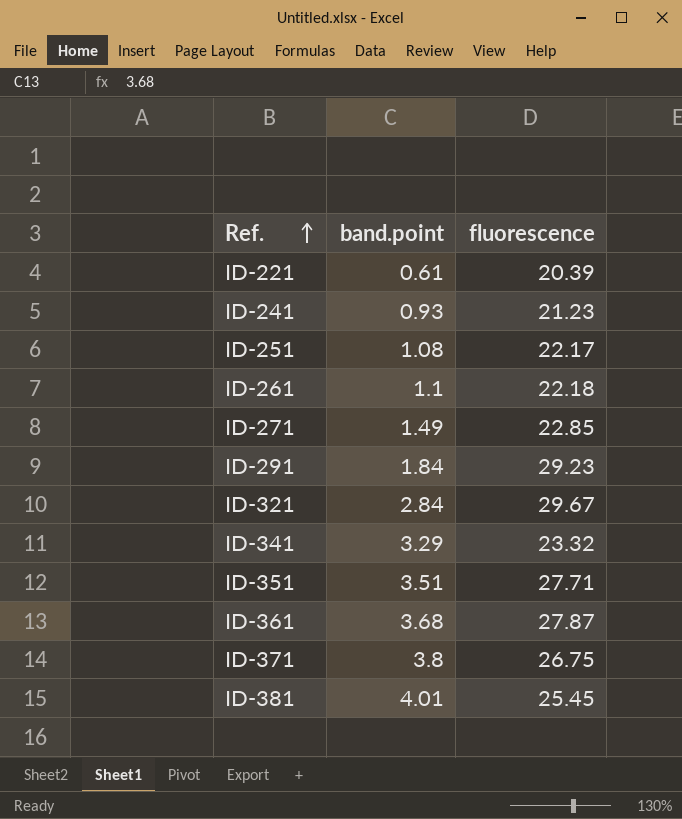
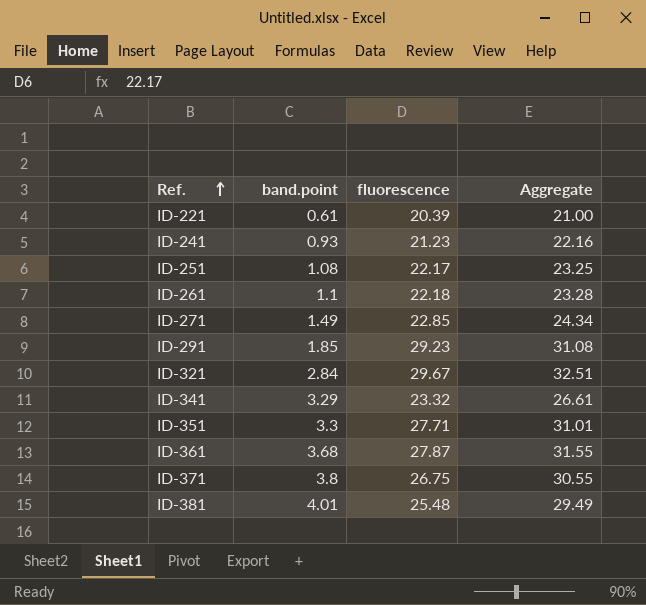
column Aggregate | formula: none -> [band.point] + [fluorescence]
ID-291 | band.point: 1.84 -> 1.85
ID-351 | band.point: 3.51 -> 3.3
ID-381 | fluorescence: 25.45 -> 25.48

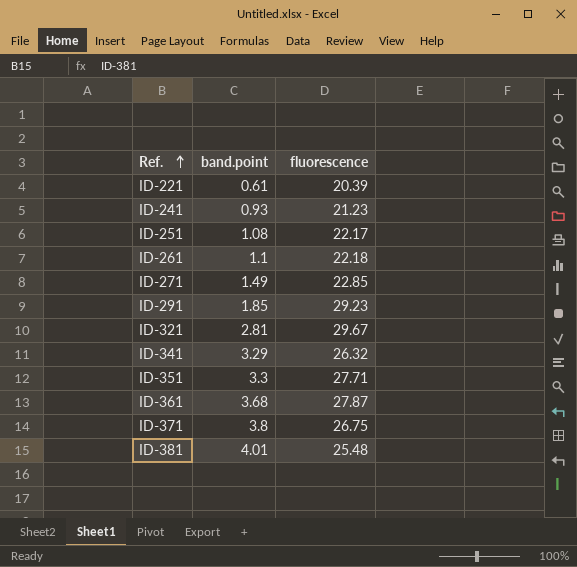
column Aggregate | formula: [band.point] + [fluorescence] -> none
ID-321 | band.point: 2.84 -> 2.81
ID-341 | fluorescence: 23.32 -> 26.32

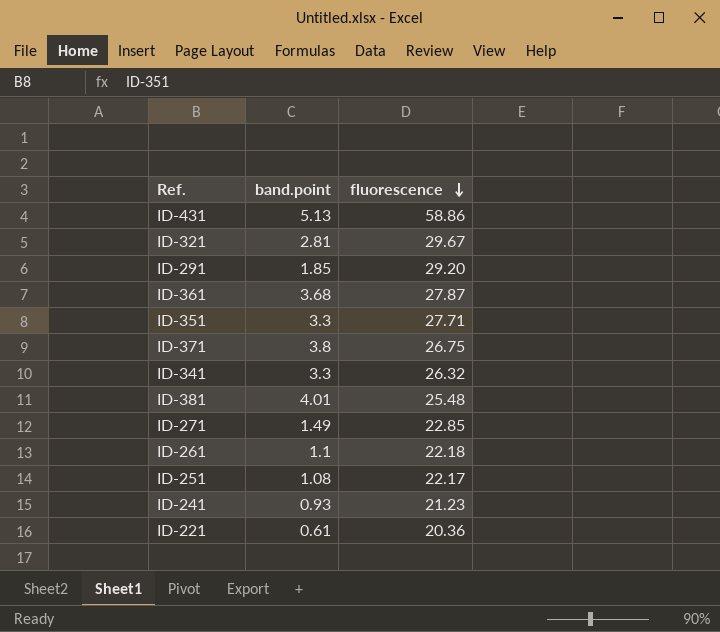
row order: Ref. ascending -> fluorescence descending
row ID-431: none -> 5.13 | 58.86
ID-291 | fluorescence: 29.23 -> 29.20
ID-341 | band.point: 3.29 -> 3.3
ID-221 | fluorescence: 20.39 -> 20.36

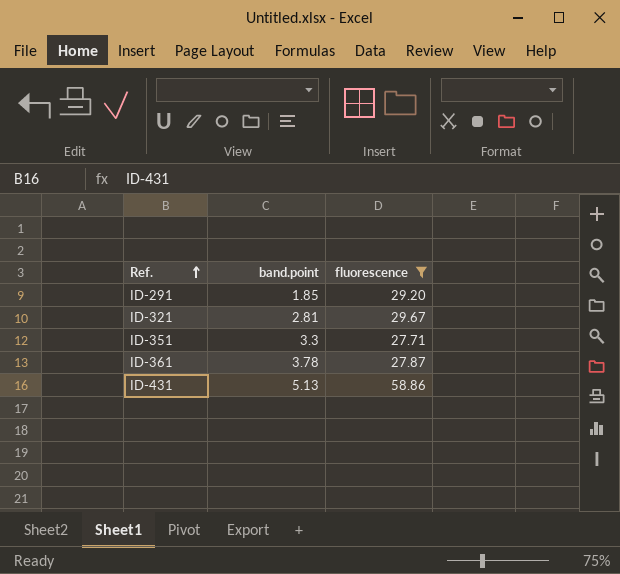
filter: none -> fluorescence >= 27.71
row order: fluorescence descending -> Ref. ascending
ID-361 | band.point: 3.68 -> 3.78

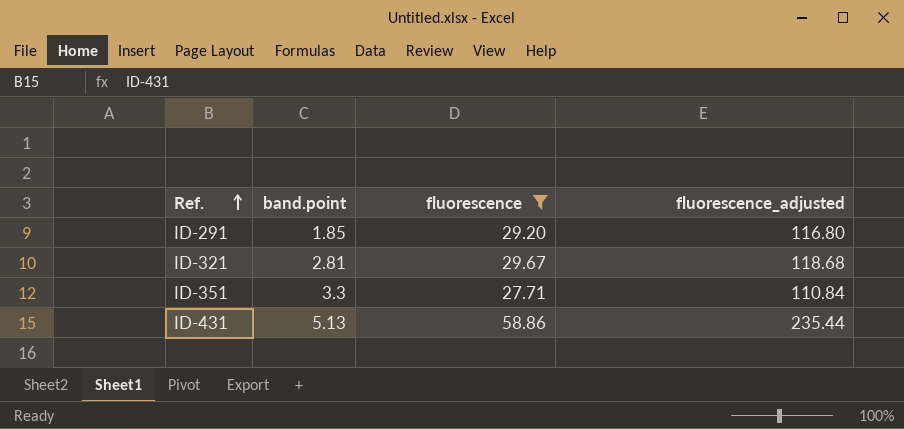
column fluorescence_adjusted | formula: none -> [fluorescence] * 4
row ID-361: 3.78 | 27.87 -> none

